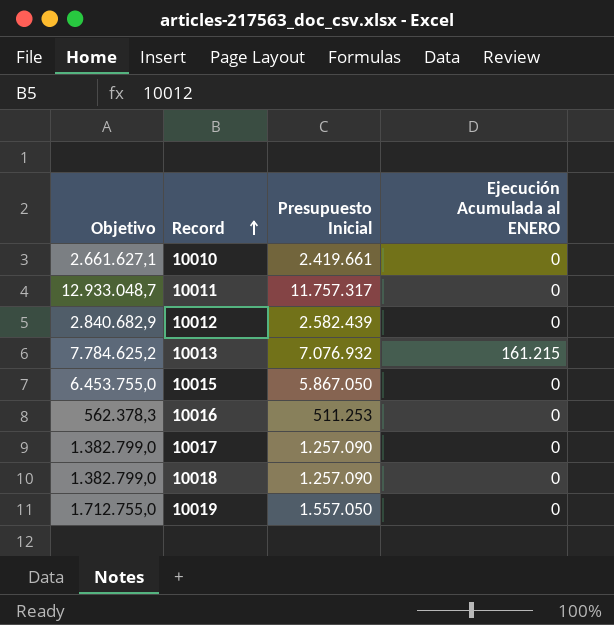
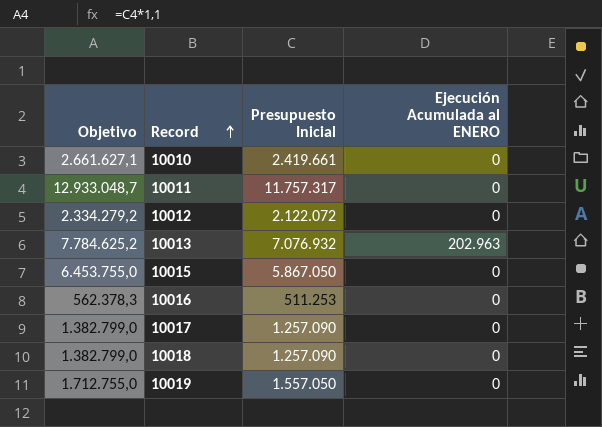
10012 | Objetivo: 2.840.682,9 -> 2.334.279,2
10012 | Presupuesto Inicial: 2.582.439 -> 2.122.072
10013 | Ejecución Acumulada al ENERO: 161.215 -> 202.963

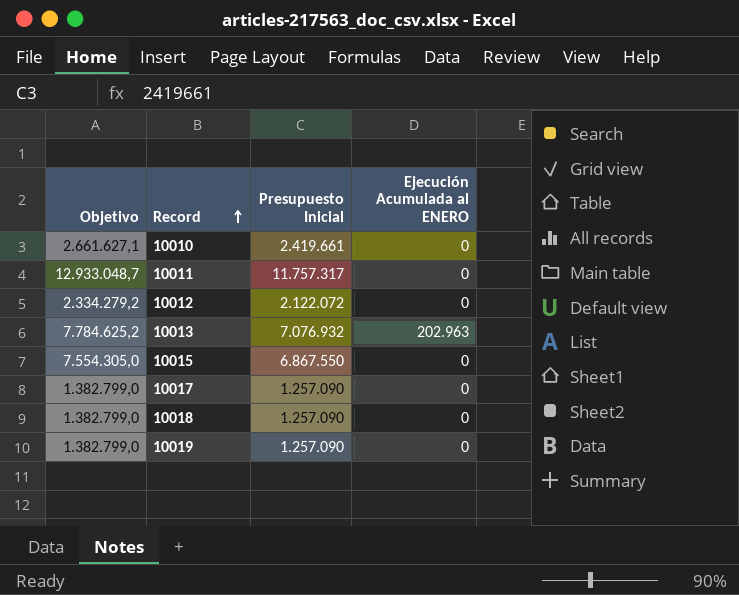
row 10016: 562.378,3 | 511.253 | 0 -> none
10015 | Objetivo: 6.453.755,0 -> 7.554.305,0
10015 | Presupuesto Inicial: 5.867.050 -> 6.867.550
10019 | Objetivo: 1.712.755,0 -> 1.382.799,0
10019 | Presupuesto Inicial: 1.557.050 -> 1.257.090

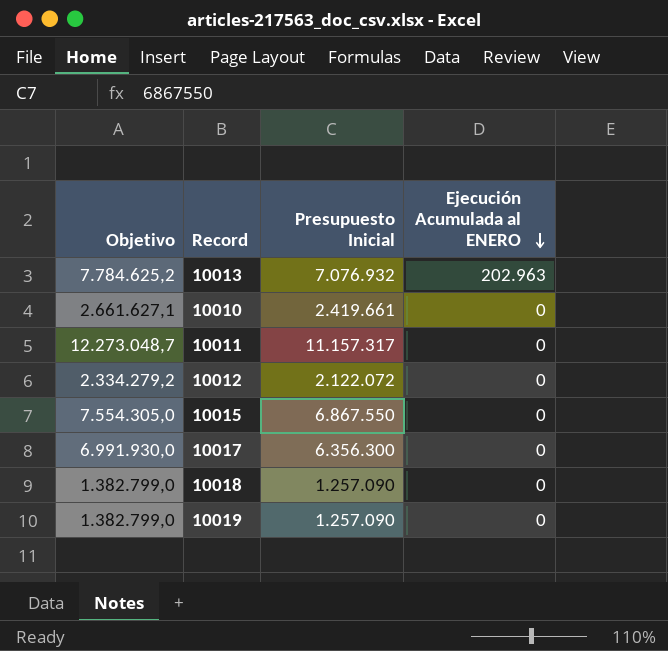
row order: Record ascending -> Ejecución Acumulada al ENERO descending
10011 | Objetivo: 12.933.048,7 -> 12.273.048,7
10011 | Presupuesto Inicial: 11.757.317 -> 11.157.317
10017 | Objetivo: 1.382.799,0 -> 6.991.930,0
10017 | Presupuesto Inicial: 1.257.090 -> 6.356.300

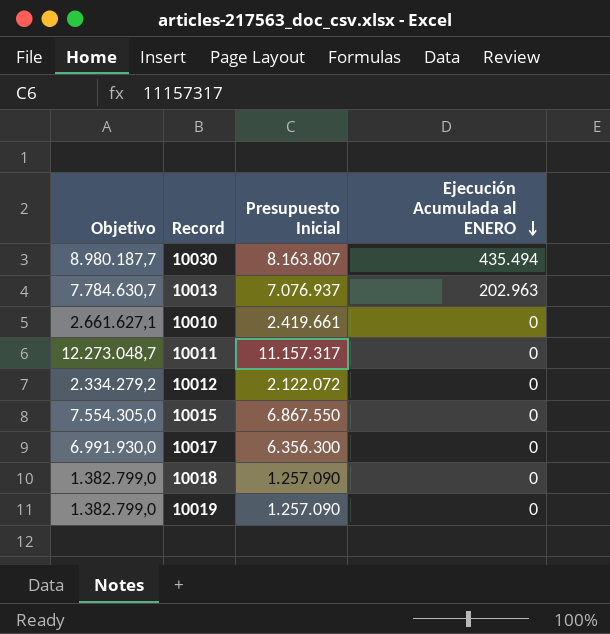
row 10030: none -> 8.980.187,7 | 8.163.807 | 435.494
10013 | Objetivo: 7.784.625,2 -> 7.784.630,7
10013 | Presupuesto Inicial: 7.076.932 -> 7.076.937

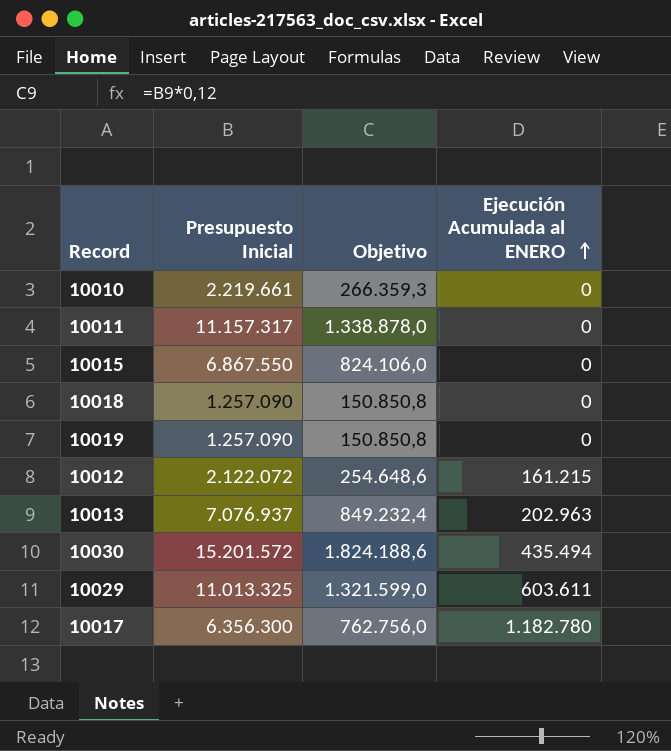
row order: Ejecución Acumulada al ENERO descending -> Ejecución Acumulada al ENERO ascending
column Objetivo | formula: [Presupuesto Inicial] * 1,1 -> [Presupuesto Inicial] * 0,12
column Objetivo | position: 1 -> 3
10010 | Presupuesto Inicial: 2.419.661 -> 2.219.661
10012 | Ejecución Acumulada al ENERO: 0 -> 161.215
10030 | Presupuesto Inicial: 8.163.807 -> 15.201.572
row 10029: none -> 11.013.325 | 1.321.599,0 | 603.611
10017 | Ejecución Acumulada al ENERO: 0 -> 1.182.780

